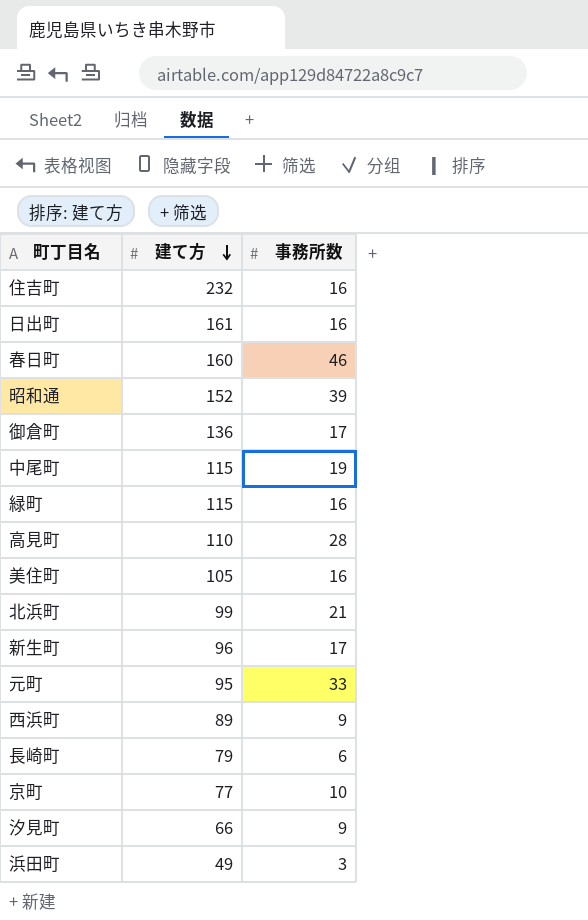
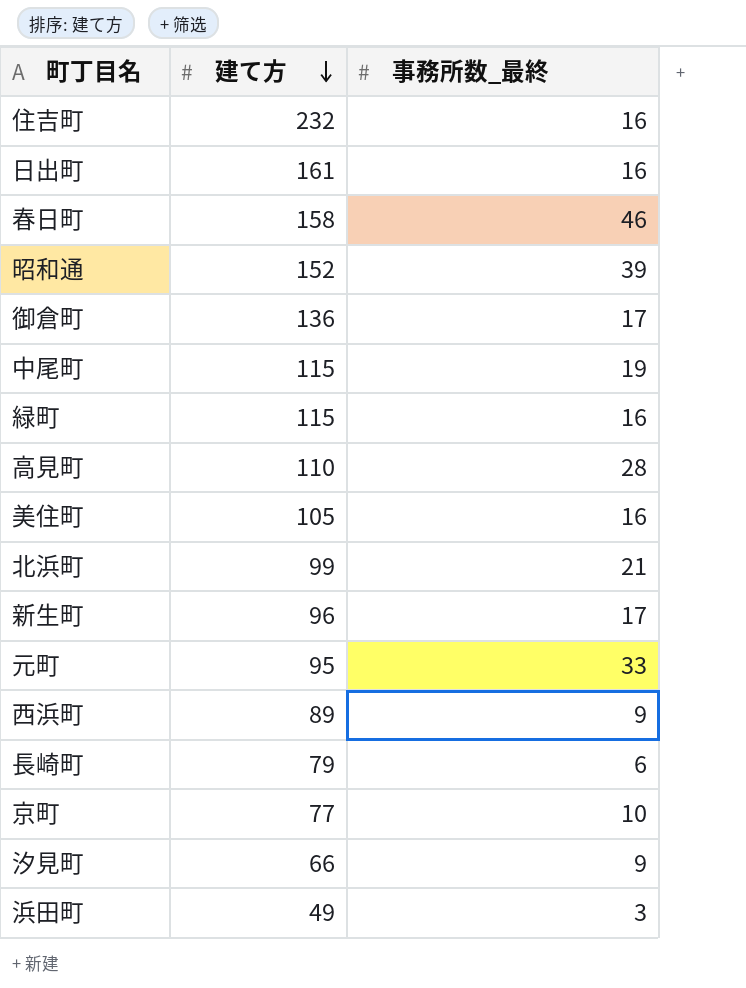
column name: 事務所数 -> 事務所数_最終
春日町 | 建て方: 160 -> 158

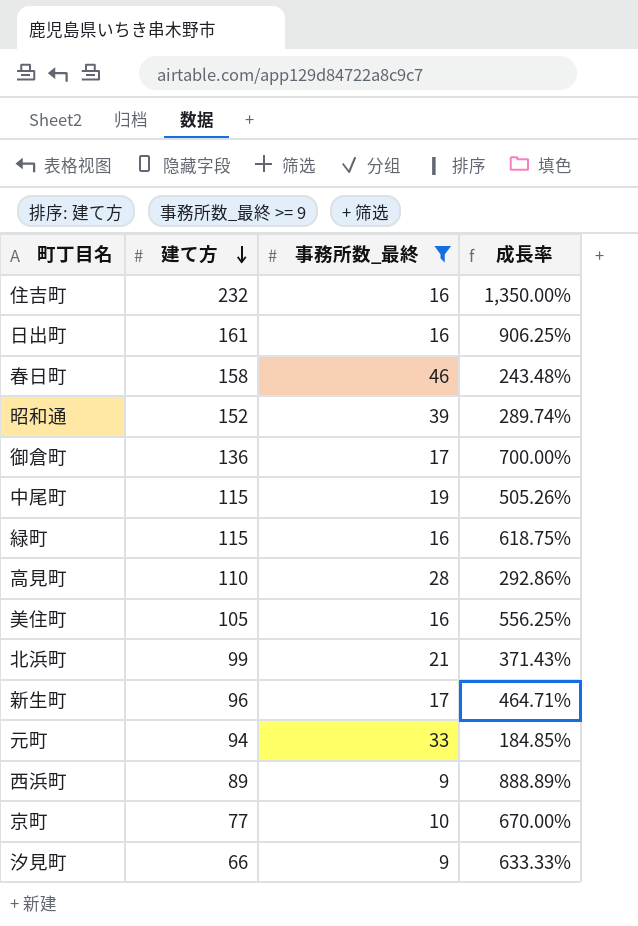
filter: none -> 事務所数_最終 >= 9
column 成長率 | formula: none -> ([建て方] - [事務所数_最終]) / [事務所数_最終]
元町 | 建て方: 95 -> 94

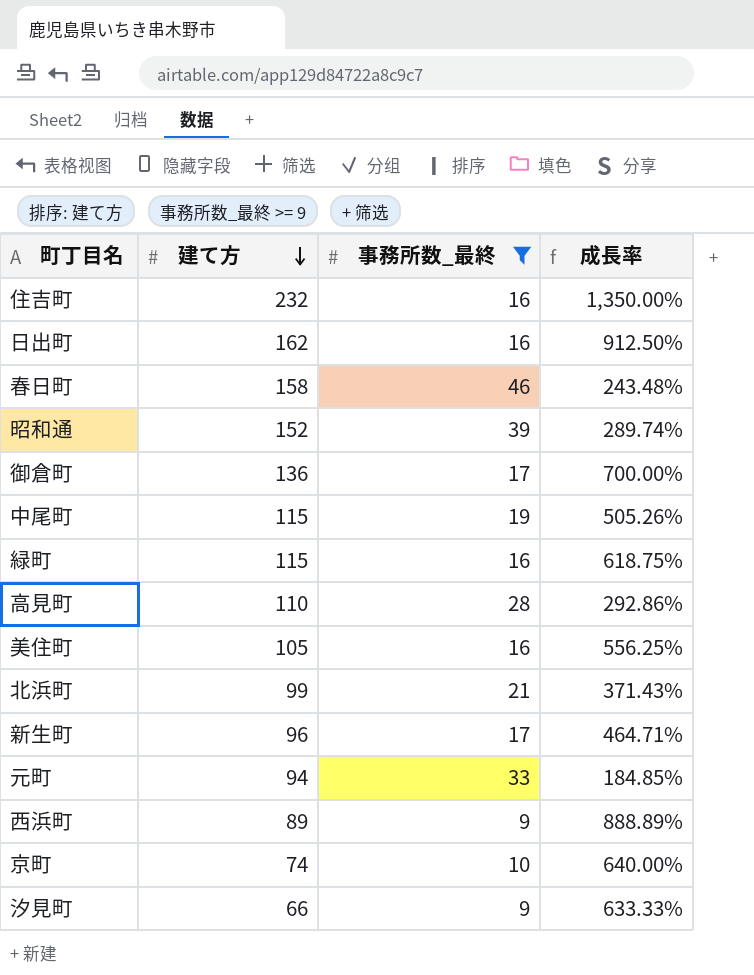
日出町 | 建て方: 161 -> 162
日出町 | 成長率: 906.25% -> 912.50%
京町 | 建て方: 77 -> 74
京町 | 成長率: 670.00% -> 640.00%

